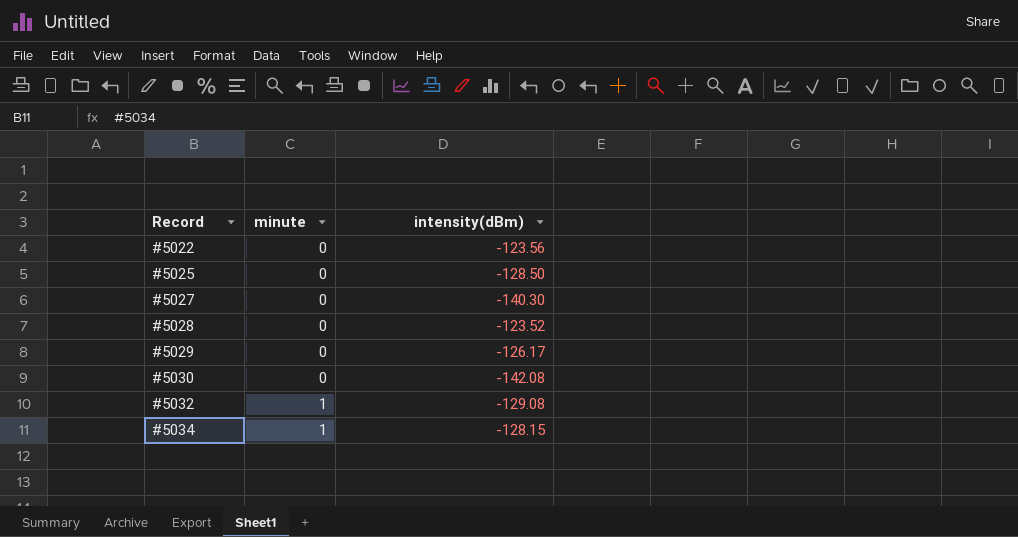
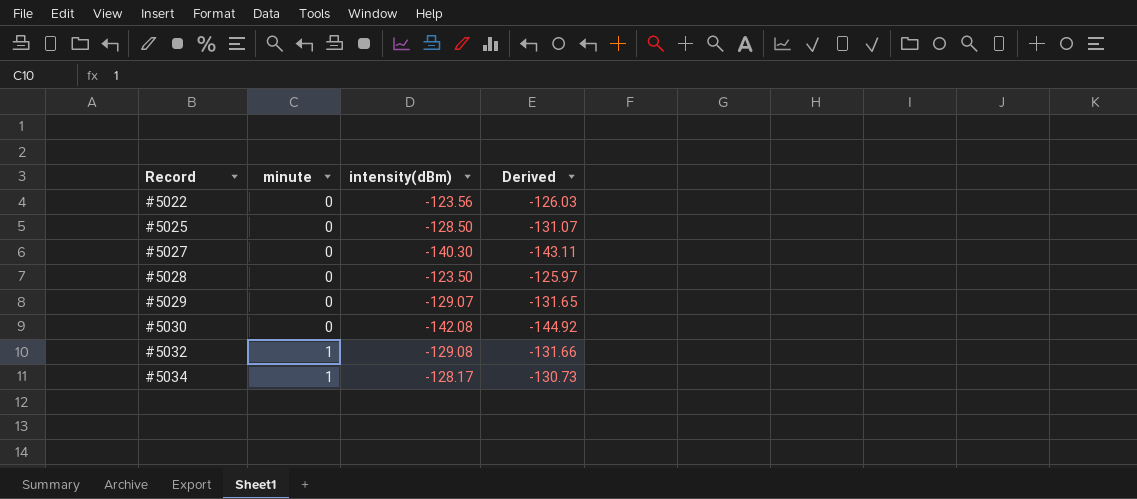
column Derived | formula: none -> [intensity(dBm)] * 1.02
#5028 | intensity(dBm): -123.52 -> -123.50
#5029 | intensity(dBm): -126.17 -> -129.07
#5034 | intensity(dBm): -128.15 -> -128.17

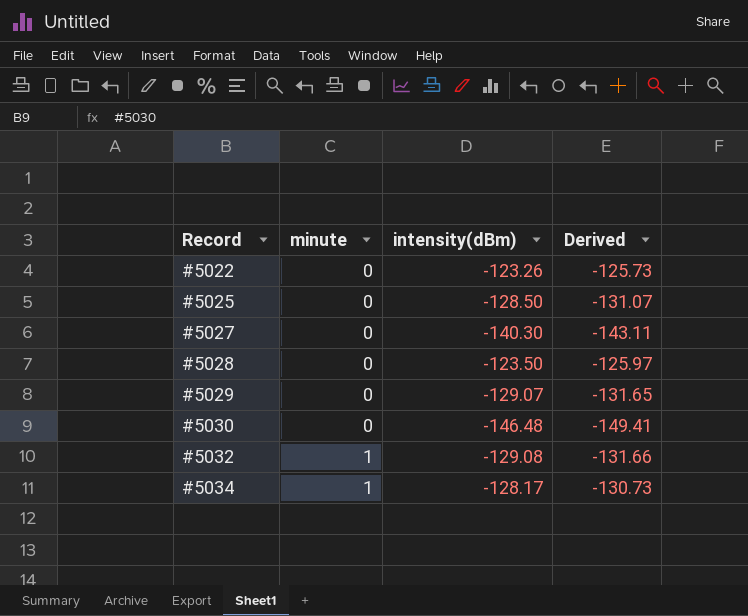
#5022 | intensity(dBm): -123.56 -> -123.26
#5022 | Derived: -126.03 -> -125.73
#5030 | intensity(dBm): -142.08 -> -146.48
#5030 | Derived: -144.92 -> -149.41

